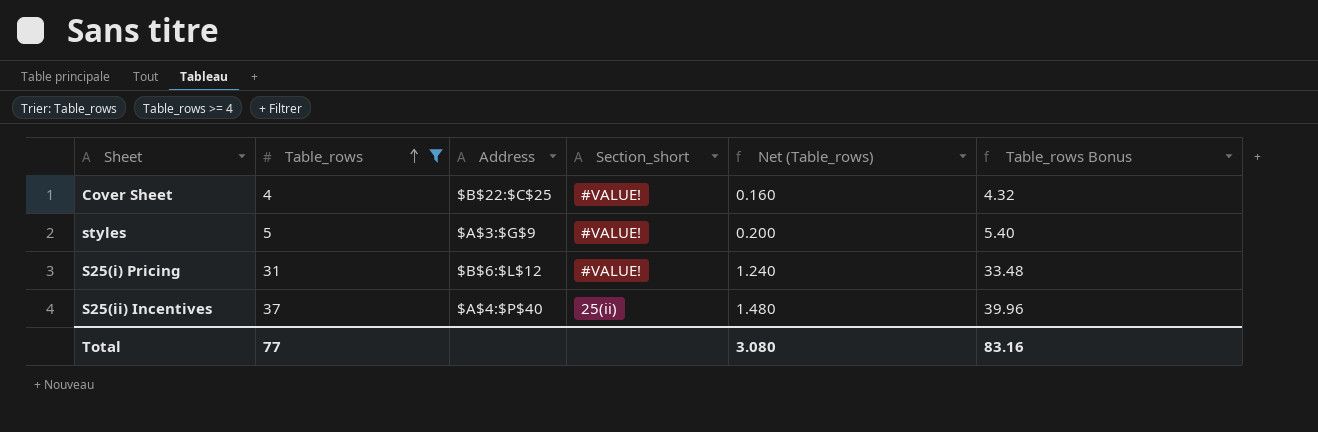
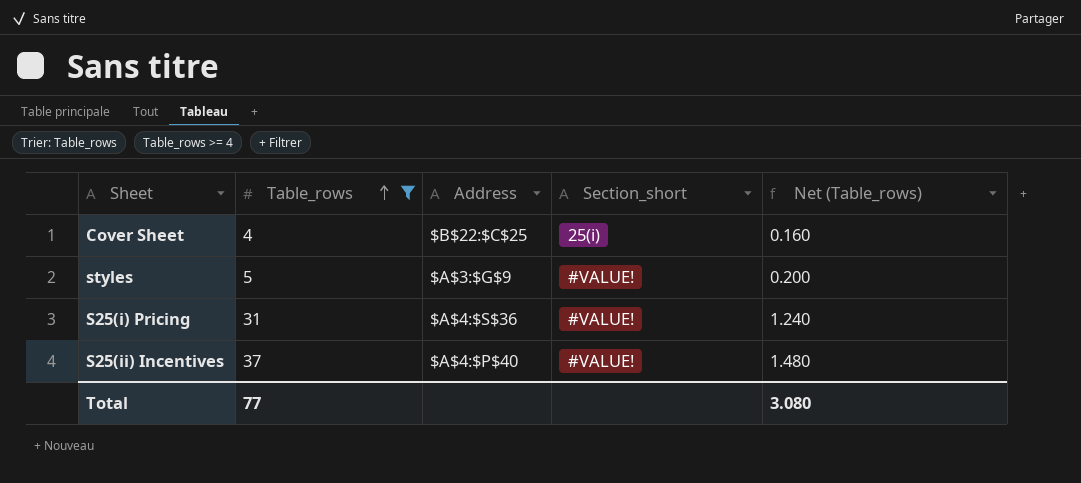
column Table_rows Bonus | formula: [Table_rows] * 1.08 -> none
Cover Sheet | Section_short: #VALUE! -> 25(i)
S25(i) Pricing | Address: $B$6:$L$12 -> $A$4:$S$36
S25(ii) Incentives | Section_short: 25(ii) -> #VALUE!

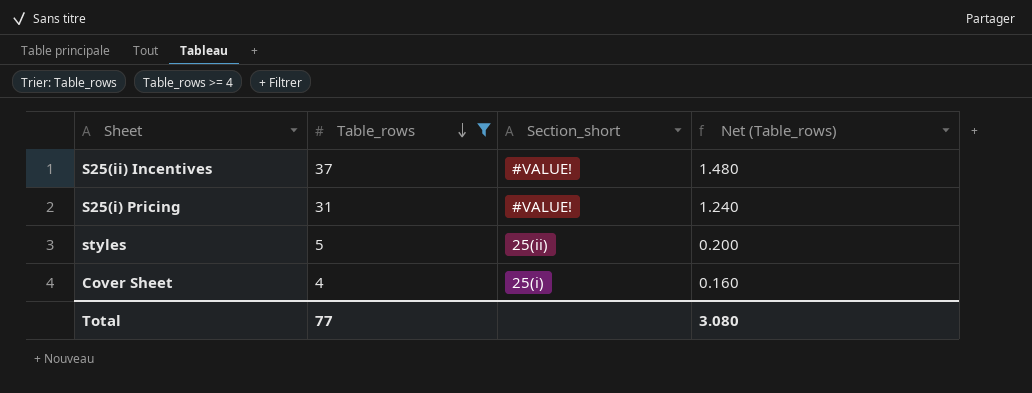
row order: Table_rows ascending -> Table_rows descending
column Address | position: 3 -> none
styles | Section_short: #VALUE! -> 25(ii)

